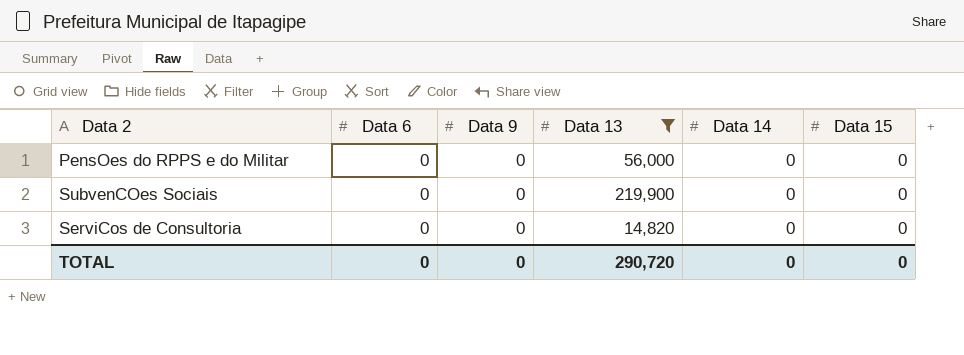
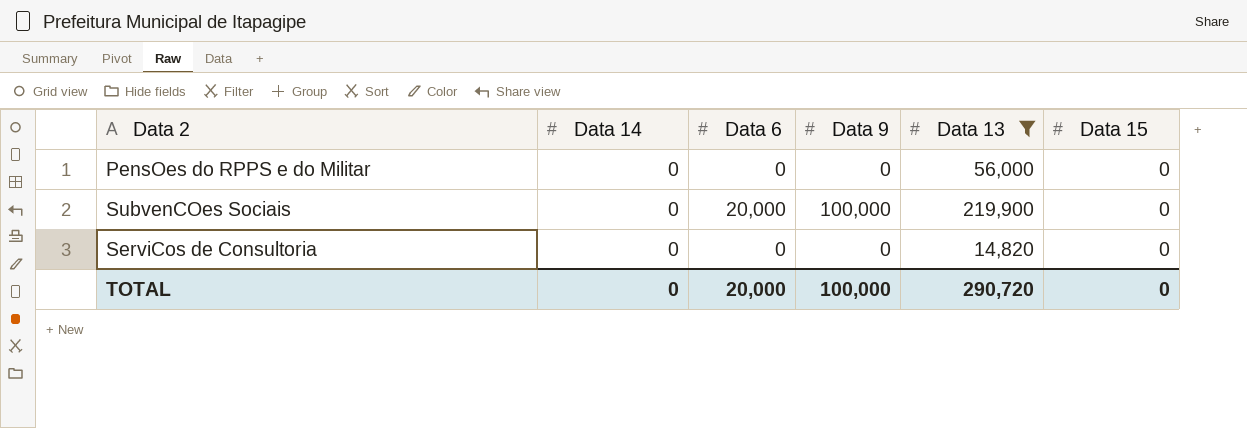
column Data 14 | position: 5 -> 2
SubvenCOes Sociais | Data 6: 0 -> 20,000
SubvenCOes Sociais | Data 9: 0 -> 100,000
TOTAL | Data 6: 0 -> 20,000
TOTAL | Data 9: 0 -> 100,000

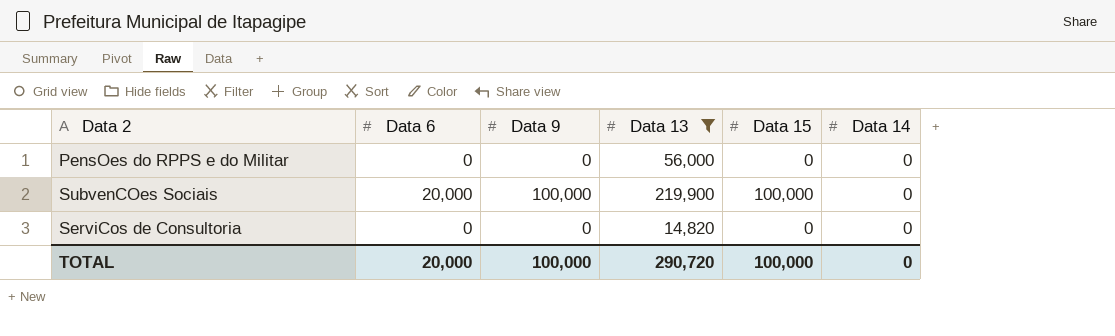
column Data 14 | position: 2 -> 6
SubvenCOes Sociais | Data 15: 0 -> 100,000
TOTAL | Data 15: 0 -> 100,000

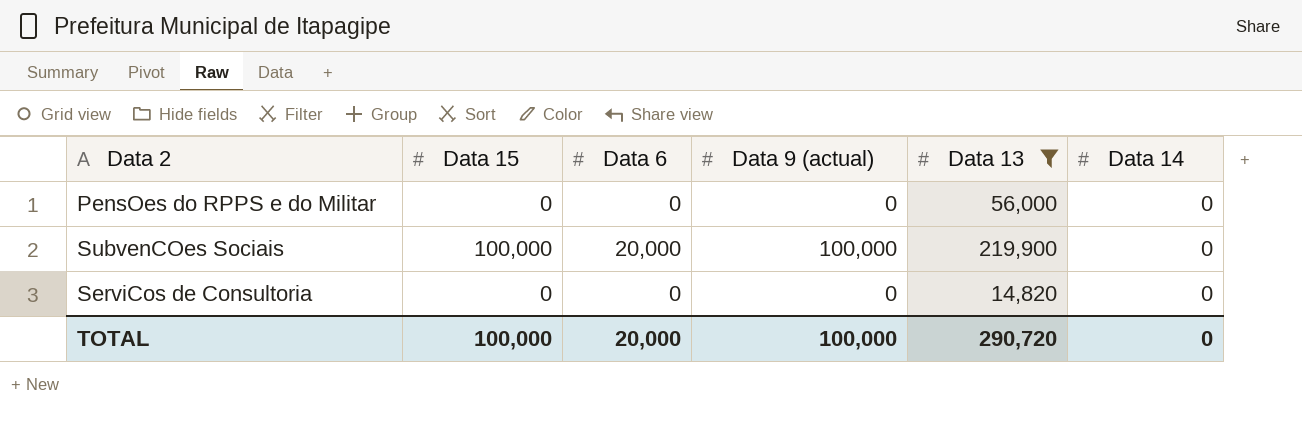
column Data 15 | position: 5 -> 2
column name: Data 9 -> Data 9 (actual)

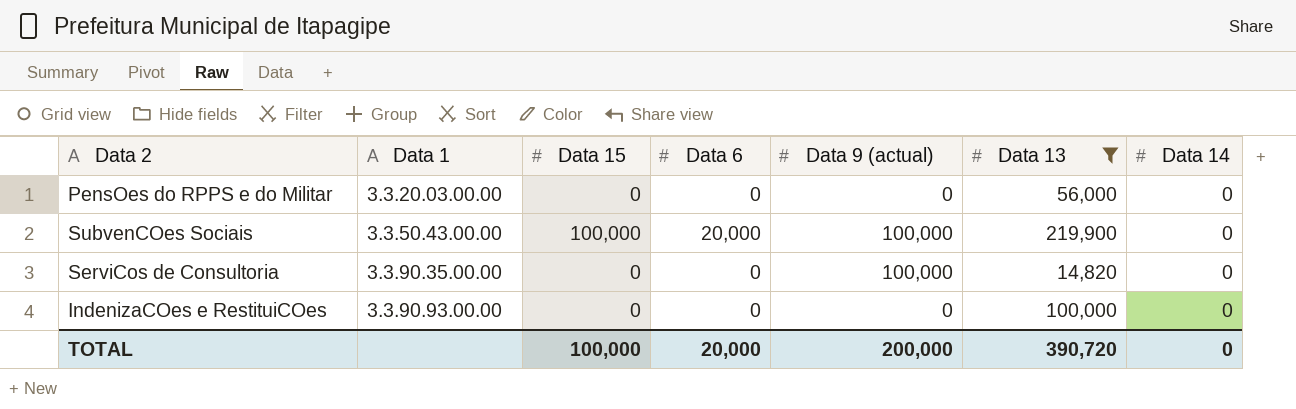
column Data 1 | position: none -> 2
ServiCos de Consultoria | Data 9 (actual): 0 -> 100,000
row IndenizaCOes e RestituiCOes: none -> 3.3.90.93.00.00 | 0 | 0 | 0 | 100,000 | 0
TOTAL | Data 9 (actual): 100,000 -> 200,000
TOTAL | Data 13: 290,720 -> 390,720

